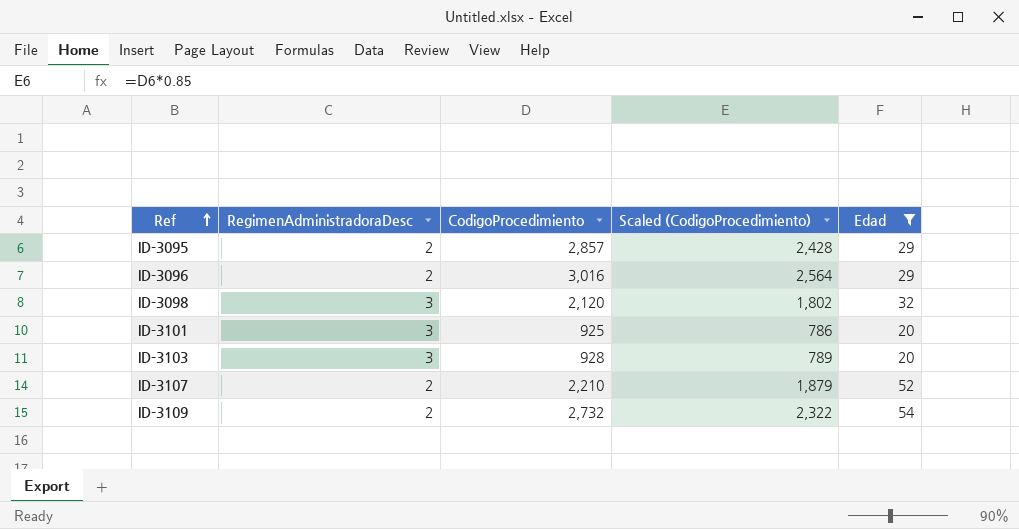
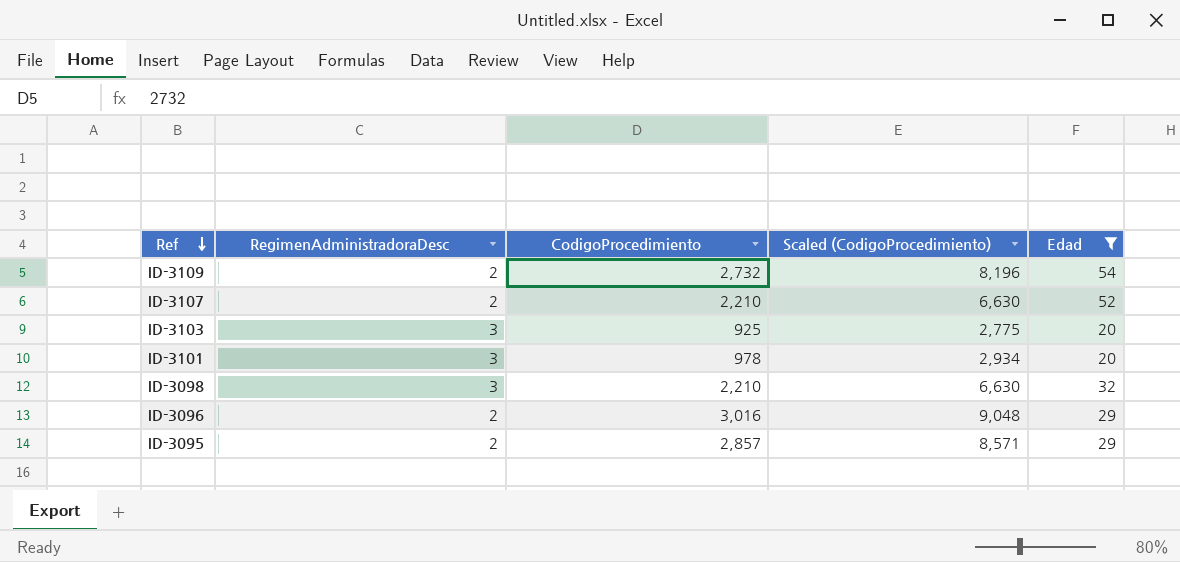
row order: Ref ascending -> Ref descending
column Scaled (CodigoProcedimiento) | formula: [CodigoProcedimiento] * 0.85 -> [CodigoProcedimiento] * 3
ID-3103 | CodigoProcedimiento: 928 -> 925
ID-3101 | CodigoProcedimiento: 925 -> 978
ID-3098 | CodigoProcedimiento: 2,120 -> 2,210

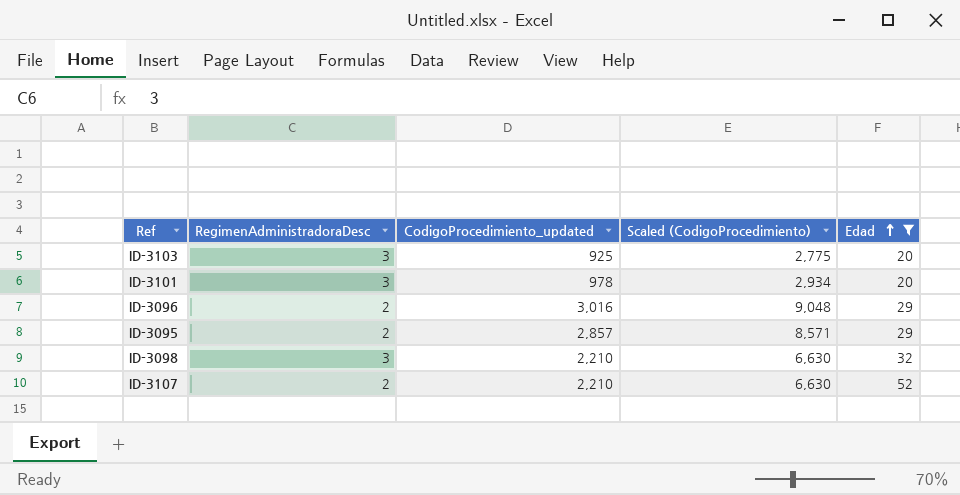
row order: Ref descending -> Edad ascending
column name: CodigoProcedimiento -> CodigoProcedimiento_updated
row ID-3109: 2 | 2,732 | 8,196 | 54 -> none

